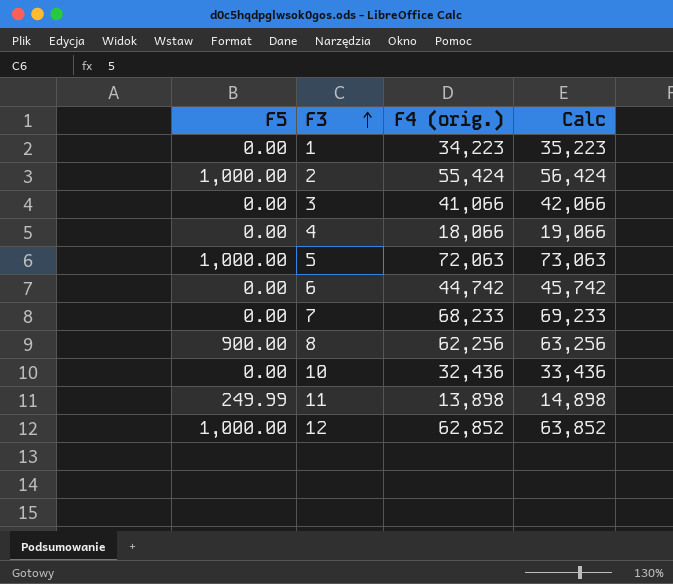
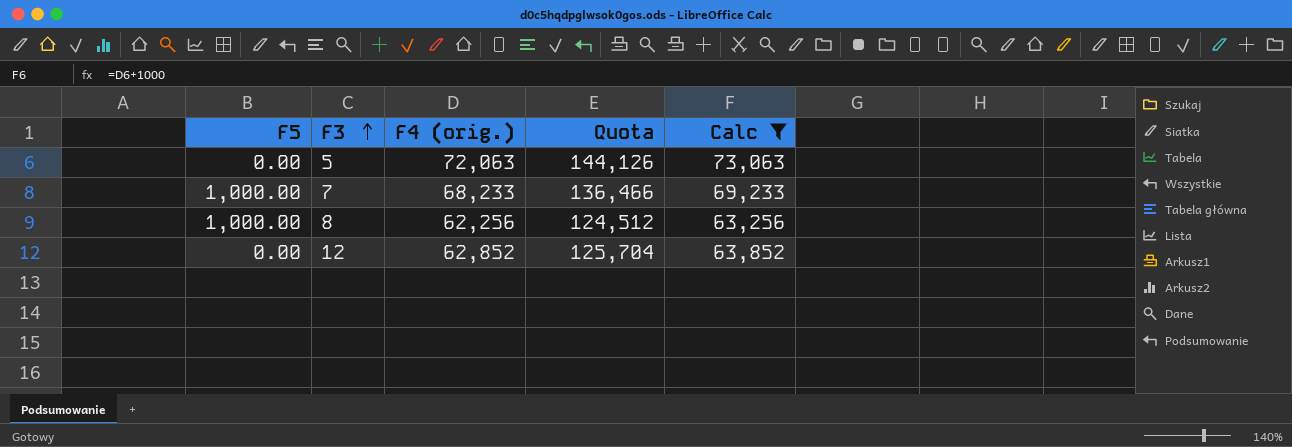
filter: none -> Calc >= 63,256
column Quota | formula: none -> [F4 (orig.)] * 2
5 | F5: 1,000.00 -> 0.00
7 | F5: 0.00 -> 1,000.00
8 | F5: 900.00 -> 1,000.00
12 | F5: 1,000.00 -> 0.00

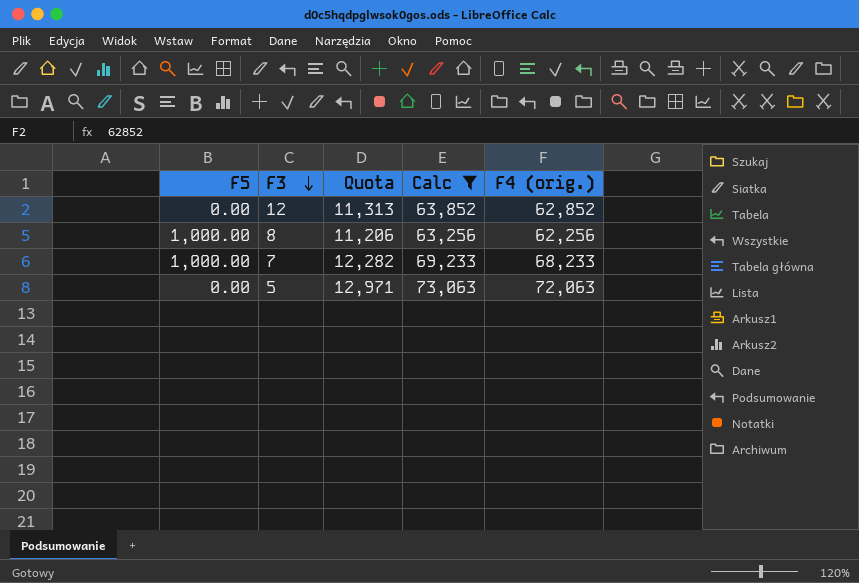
row order: F3 ascending -> F3 descending
column Quota | formula: [F4 (orig.)] * 2 -> [F4 (orig.)] * 0.18
column F4 (orig.) | position: 3 -> 5

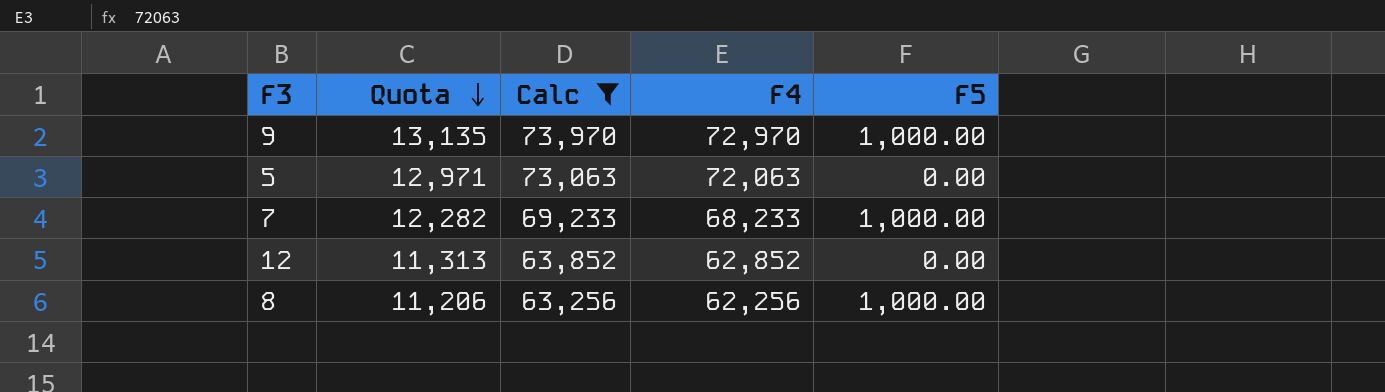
row order: F3 descending -> Quota descending
column name: F4 (orig.) -> F4
column F5 | position: 1 -> 5
row 9: none -> 13,135 | 73,970 | 72,970 | 1,000.00

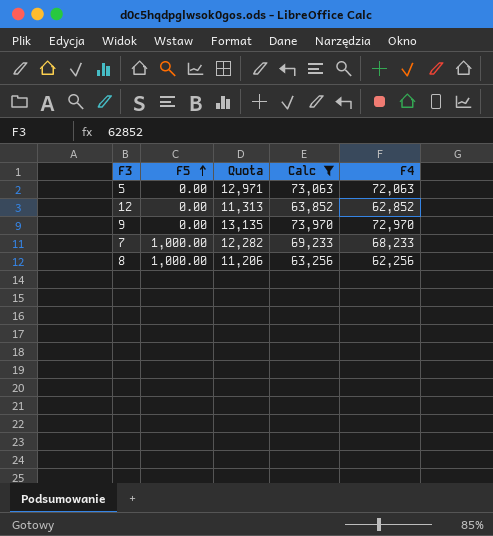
row order: Quota descending -> F5 ascending
column F5 | position: 5 -> 2
9 | F5: 1,000.00 -> 0.00

